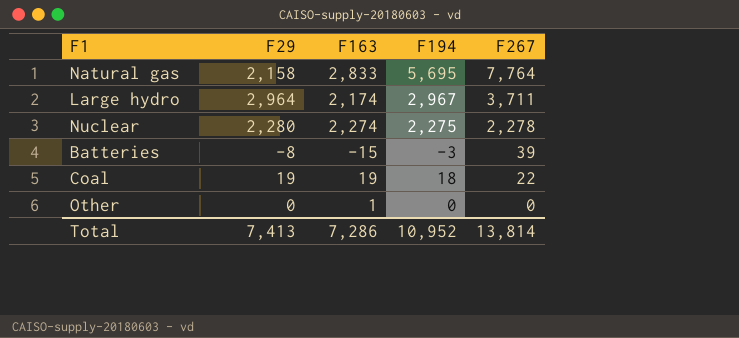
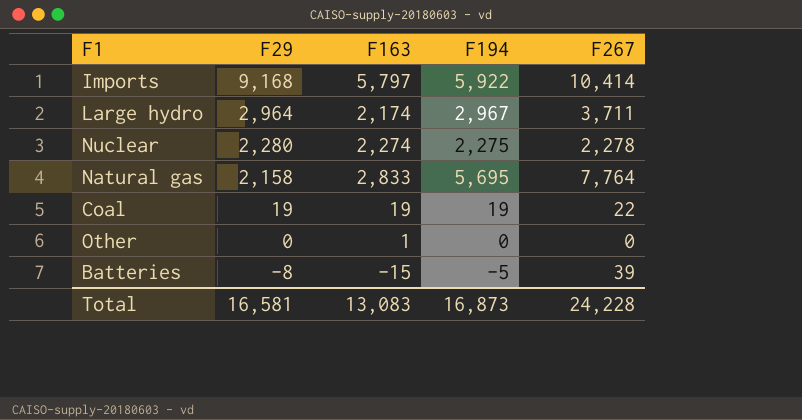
row order: F267 descending -> F29 descending
row Imports: none -> 9,168 | 5,797 | 5,922 | 10,414
Coal | F194: 18 -> 19
Batteries | F194: -3 -> -5
Total | F29: 7,413 -> 16,581
Total | F163: 7,286 -> 13,083
Total | F194: 10,952 -> 16,873
Total | F267: 13,814 -> 24,228

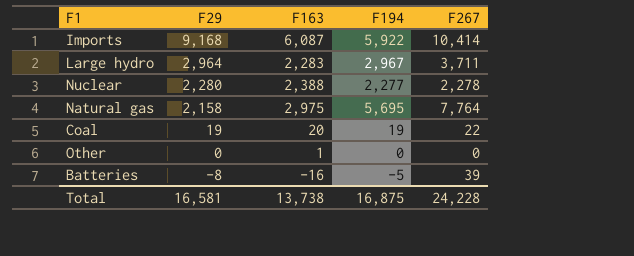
Imports | F163: 5,797 -> 6,087
Large hydro | F163: 2,174 -> 2,283
Nuclear | F163: 2,274 -> 2,388
Nuclear | F194: 2,275 -> 2,277
Natural gas | F163: 2,833 -> 2,975
Coal | F163: 19 -> 20
Batteries | F163: -15 -> -16
Total | F163: 13,083 -> 13,738
Total | F194: 16,873 -> 16,875

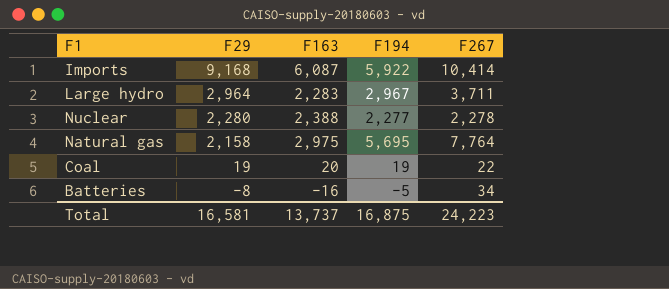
row Other: 0 | 1 | 0 | 0 -> none
Batteries | F267: 39 -> 34
Total | F163: 13,738 -> 13,737
Total | F267: 24,228 -> 24,223

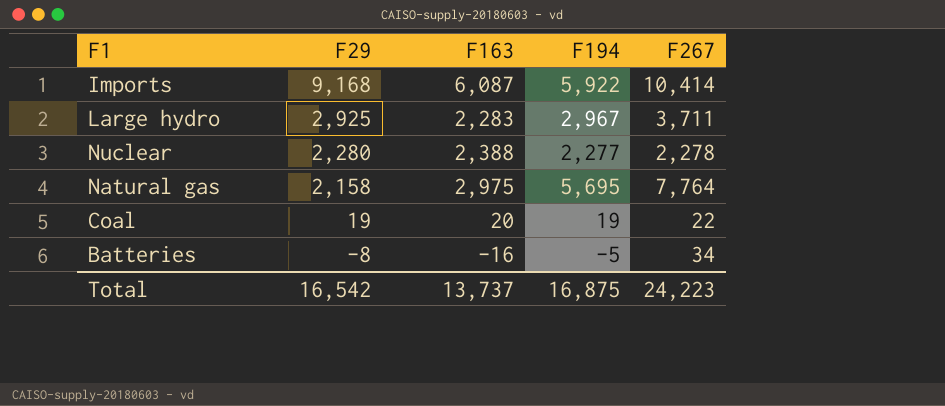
Large hydro | F29: 2,964 -> 2,925
Total | F29: 16,581 -> 16,542

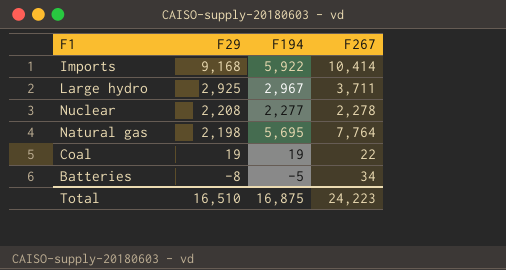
column F163 | position: 3 -> none
Nuclear | F29: 2,280 -> 2,208
Natural gas | F29: 2,158 -> 2,198
Total | F29: 16,542 -> 16,510

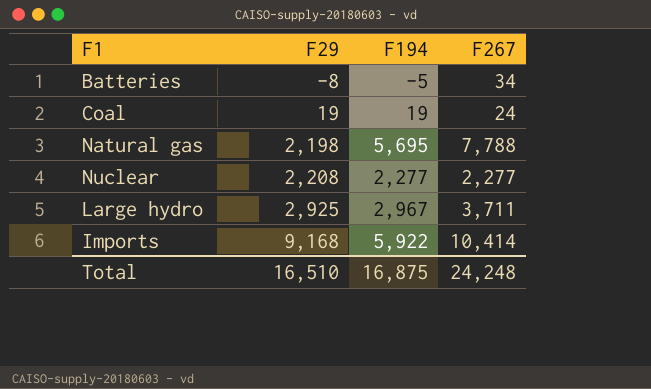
row order: F29 descending -> F29 ascending
Coal | F267: 22 -> 24
Natural gas | F267: 7,764 -> 7,788
Nuclear | F267: 2,278 -> 2,277
Total | F267: 24,223 -> 24,248

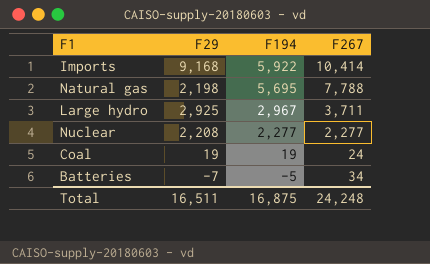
row order: F29 ascending -> F194 descending
Batteries | F29: -8 -> -7
Total | F29: 16,510 -> 16,511

